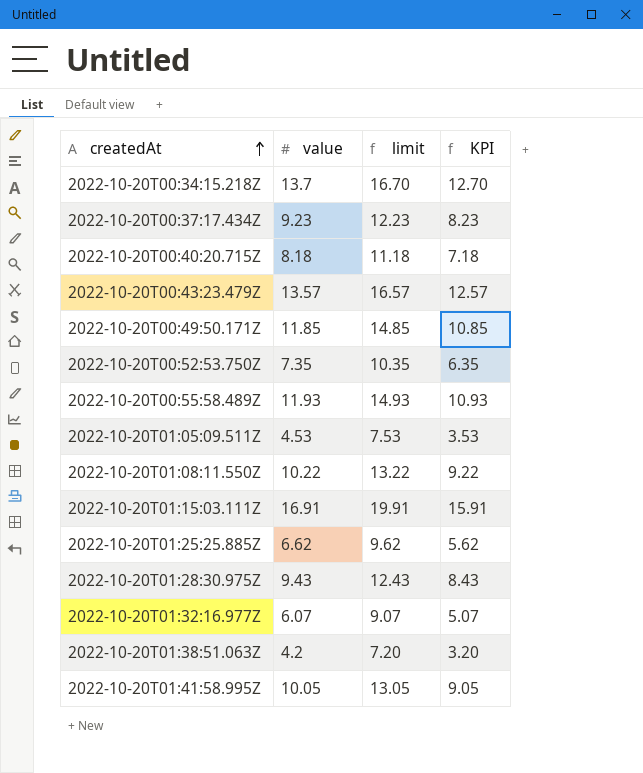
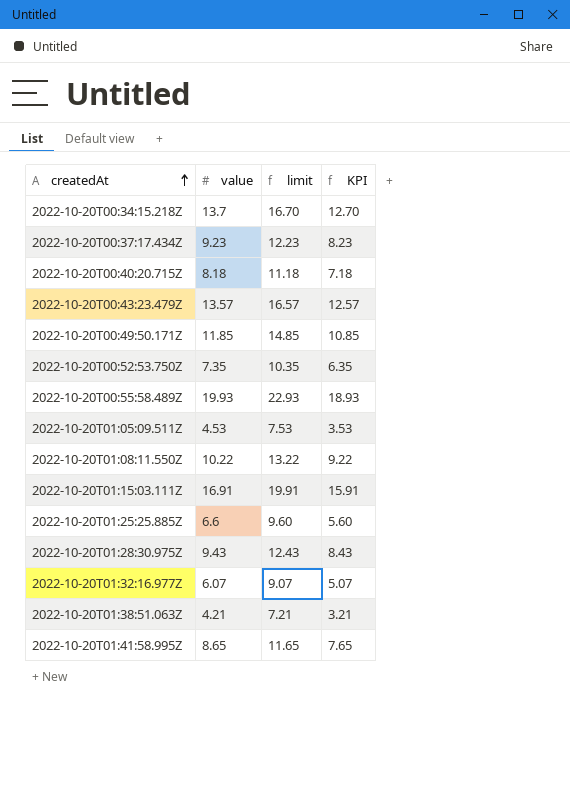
2022-10-20T00:55:58.489Z | value: 11.93 -> 19.93
2022-10-20T00:55:58.489Z | limit: 14.93 -> 22.93
2022-10-20T00:55:58.489Z | KPI: 10.93 -> 18.93
2022-10-20T01:25:25.885Z | value: 6.62 -> 6.6
2022-10-20T01:25:25.885Z | limit: 9.62 -> 9.60
2022-10-20T01:25:25.885Z | KPI: 5.62 -> 5.60
2022-10-20T01:38:51.063Z | value: 4.2 -> 4.21
2022-10-20T01:38:51.063Z | limit: 7.20 -> 7.21
2022-10-20T01:38:51.063Z | KPI: 3.20 -> 3.21
2022-10-20T01:41:58.995Z | value: 10.05 -> 8.65
2022-10-20T01:41:58.995Z | limit: 13.05 -> 11.65
2022-10-20T01:41:58.995Z | KPI: 9.05 -> 7.65

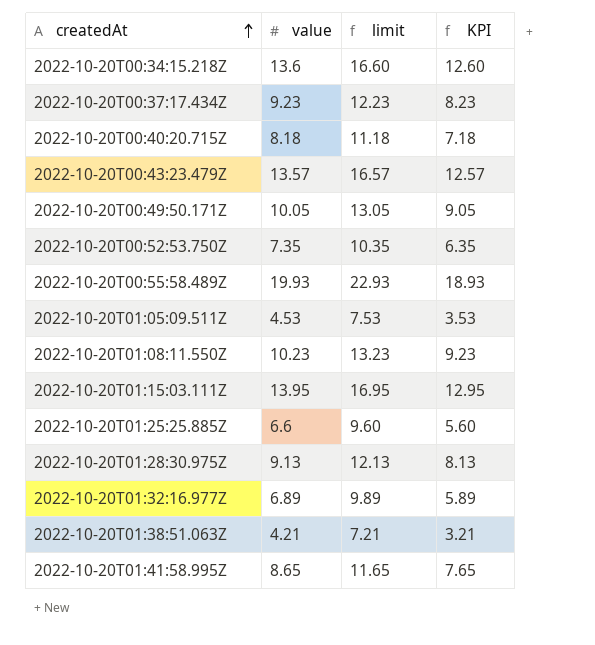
2022-10-20T00:34:15.218Z | value: 13.7 -> 13.6
2022-10-20T00:34:15.218Z | limit: 16.70 -> 16.60
2022-10-20T00:34:15.218Z | KPI: 12.70 -> 12.60
2022-10-20T00:49:50.171Z | value: 11.85 -> 10.05
2022-10-20T00:49:50.171Z | limit: 14.85 -> 13.05
2022-10-20T00:49:50.171Z | KPI: 10.85 -> 9.05
2022-10-20T01:08:11.550Z | value: 10.22 -> 10.23
2022-10-20T01:08:11.550Z | limit: 13.22 -> 13.23
2022-10-20T01:08:11.550Z | KPI: 9.22 -> 9.23
2022-10-20T01:15:03.111Z | value: 16.91 -> 13.95
2022-10-20T01:15:03.111Z | limit: 19.91 -> 16.95
2022-10-20T01:15:03.111Z | KPI: 15.91 -> 12.95
2022-10-20T01:28:30.975Z | value: 9.43 -> 9.13
2022-10-20T01:28:30.975Z | limit: 12.43 -> 12.13
2022-10-20T01:28:30.975Z | KPI: 8.43 -> 8.13
2022-10-20T01:32:16.977Z | value: 6.07 -> 6.89
2022-10-20T01:32:16.977Z | limit: 9.07 -> 9.89
2022-10-20T01:32:16.977Z | KPI: 5.07 -> 5.89

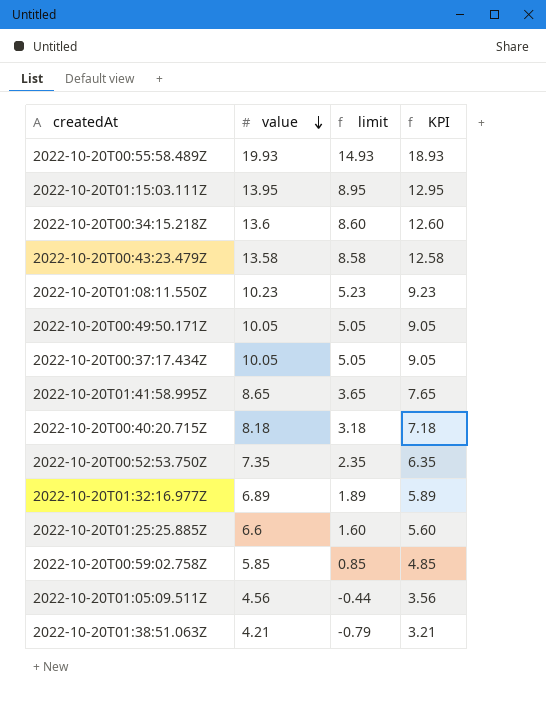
row order: createdAt ascending -> value descending
column limit | formula: [value] + 3 -> [value] - 5
row 2022-10-20T01:28:30.975Z: 9.13 | 12.13 | 8.13 -> none
2022-10-20T00:43:23.479Z | value: 13.57 -> 13.58
2022-10-20T00:43:23.479Z | KPI: 12.57 -> 12.58
2022-10-20T00:37:17.434Z | value: 9.23 -> 10.05
2022-10-20T00:37:17.434Z | KPI: 8.23 -> 9.05
row 2022-10-20T00:59:02.758Z: none -> 5.85 | 0.85 | 4.85
2022-10-20T01:05:09.511Z | value: 4.53 -> 4.56
2022-10-20T01:05:09.511Z | KPI: 3.53 -> 3.56

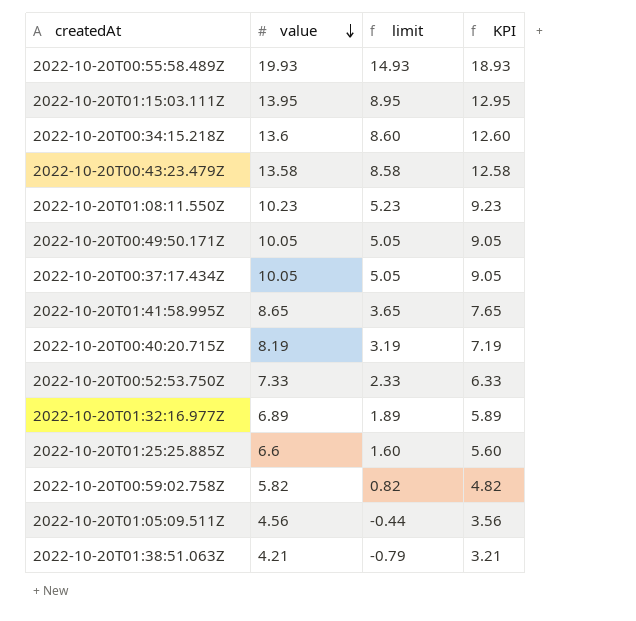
2022-10-20T00:40:20.715Z | value: 8.18 -> 8.19
2022-10-20T00:40:20.715Z | limit: 3.18 -> 3.19
2022-10-20T00:40:20.715Z | KPI: 7.18 -> 7.19
2022-10-20T00:52:53.750Z | value: 7.35 -> 7.33
2022-10-20T00:52:53.750Z | limit: 2.35 -> 2.33
2022-10-20T00:52:53.750Z | KPI: 6.35 -> 6.33
2022-10-20T00:59:02.758Z | value: 5.85 -> 5.82
2022-10-20T00:59:02.758Z | limit: 0.85 -> 0.82
2022-10-20T00:59:02.758Z | KPI: 4.85 -> 4.82

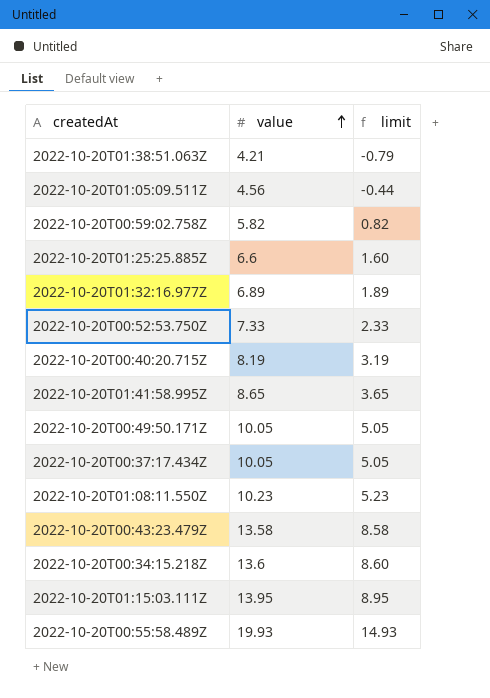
row order: value descending -> value ascending
column KPI | formula: [value] - 1 -> none

